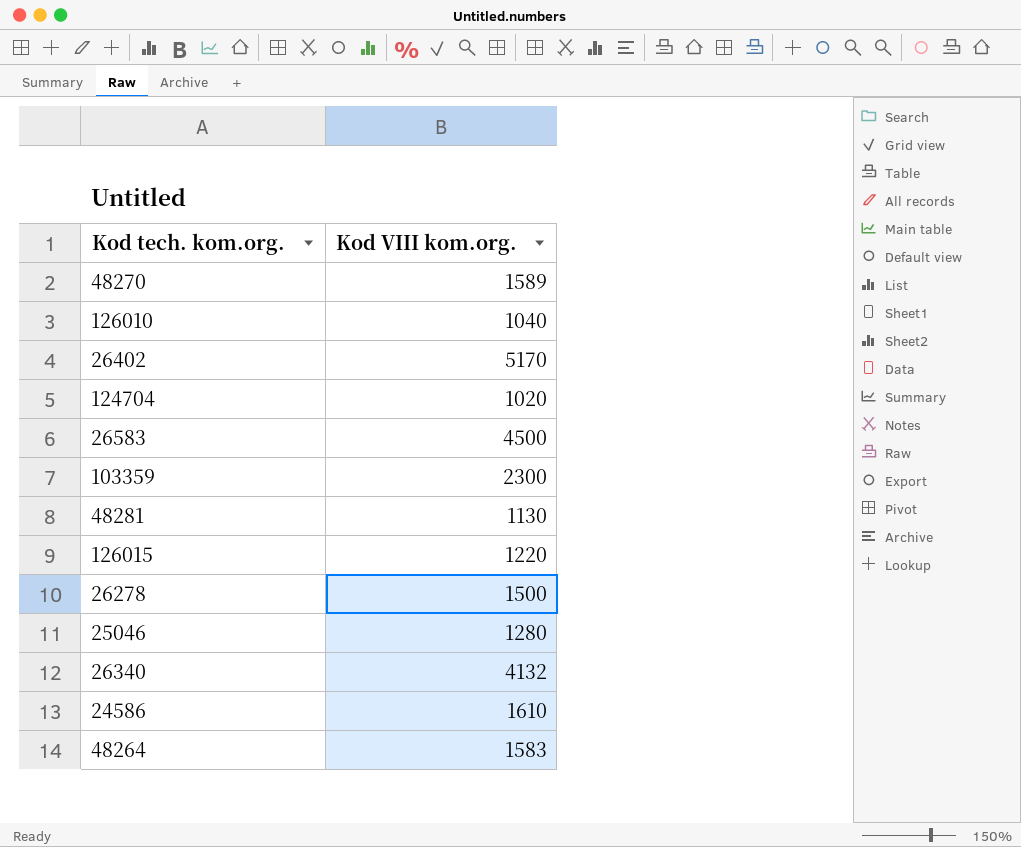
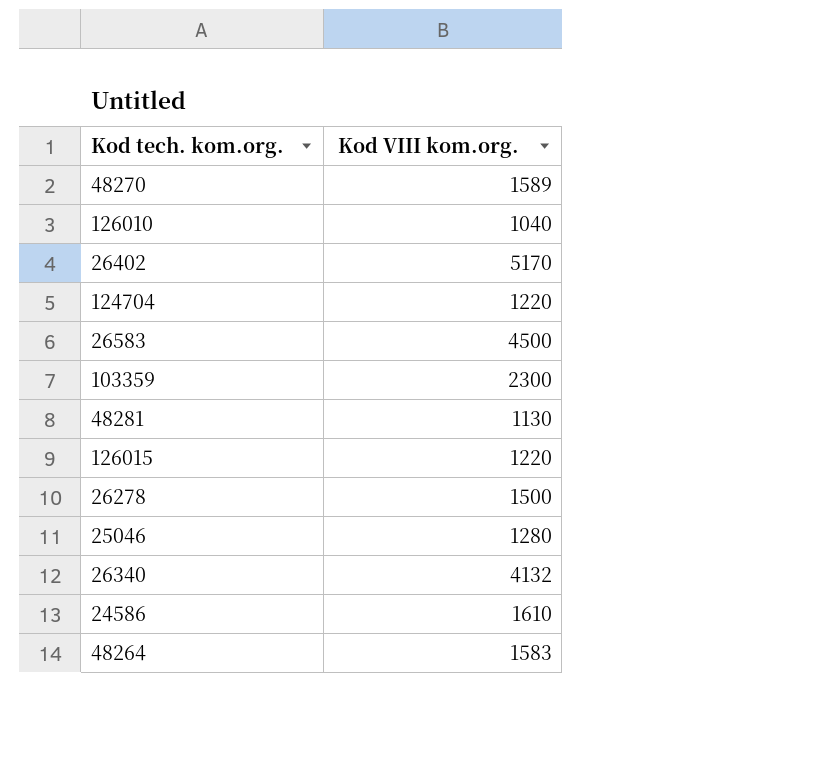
124704 | Kod VIII kom.org.: 1020 -> 1220

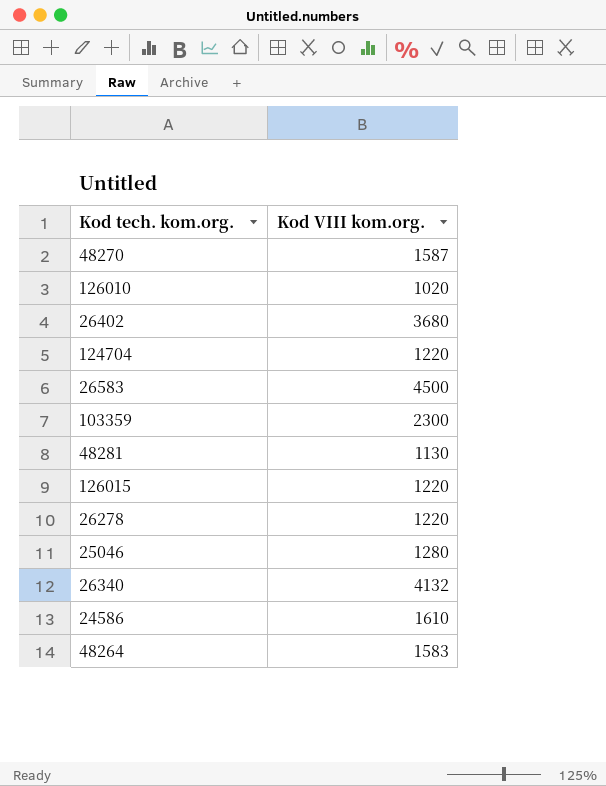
48270 | Kod VIII kom.org.: 1589 -> 1587
126010 | Kod VIII kom.org.: 1040 -> 1020
26402 | Kod VIII kom.org.: 5170 -> 3680
26278 | Kod VIII kom.org.: 1500 -> 1220

